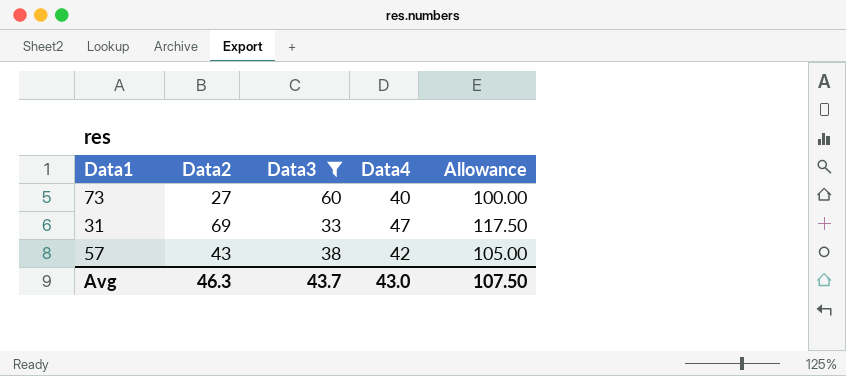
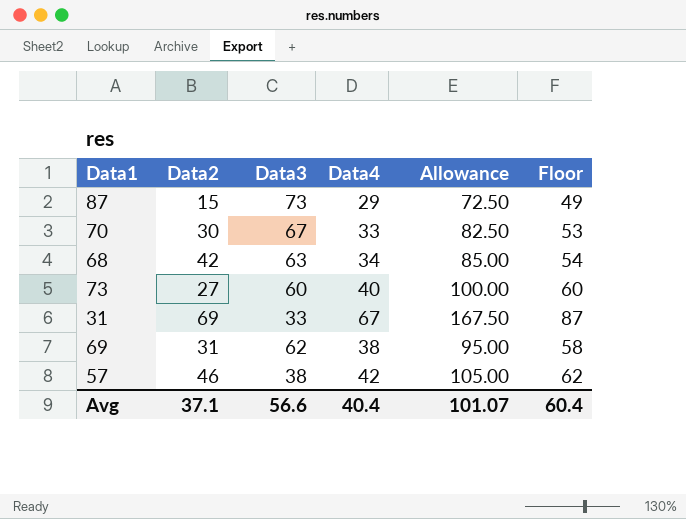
filter: Data3 <= 60 -> none
column Floor | formula: none -> [Data4] + 20
31 | Data4: 47 -> 67
31 | Allowance: 117.50 -> 167.50
57 | Data2: 43 -> 46
Avg | Data2: 46.3 -> 37.1
Avg | Data3: 43.7 -> 56.6
Avg | Data4: 43.0 -> 40.4
Avg | Allowance: 107.50 -> 101.07

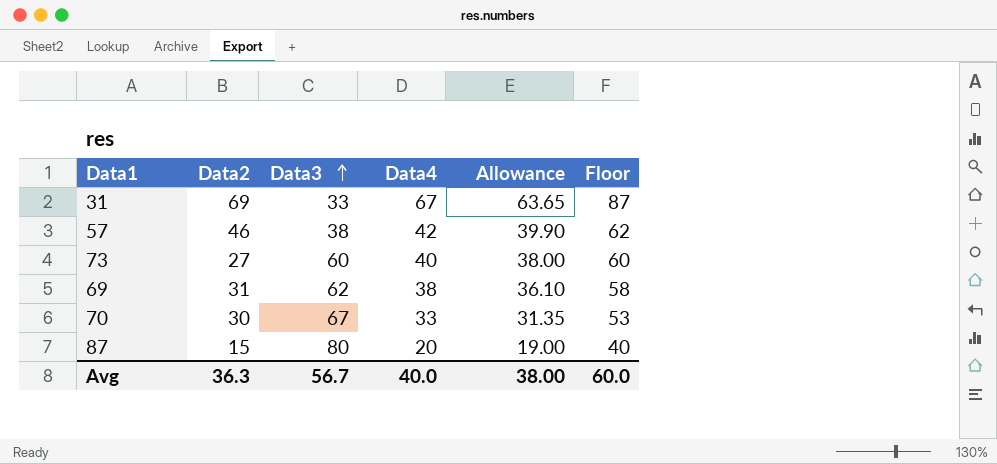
row order: none -> Data3 ascending
column Allowance | formula: [Data4] * 2.5 -> [Data4] * 0.95
row 68: 42 | 63 | 34 | 85.00 | 54 -> none
87 | Data3: 73 -> 80
87 | Data4: 29 -> 20
87 | Floor: 49 -> 40
Avg | Data2: 37.1 -> 36.3
Avg | Data3: 56.6 -> 56.7
Avg | Data4: 40.4 -> 40.0
Avg | Allowance: 101.07 -> 38.00
Avg | Floor: 60.4 -> 60.0

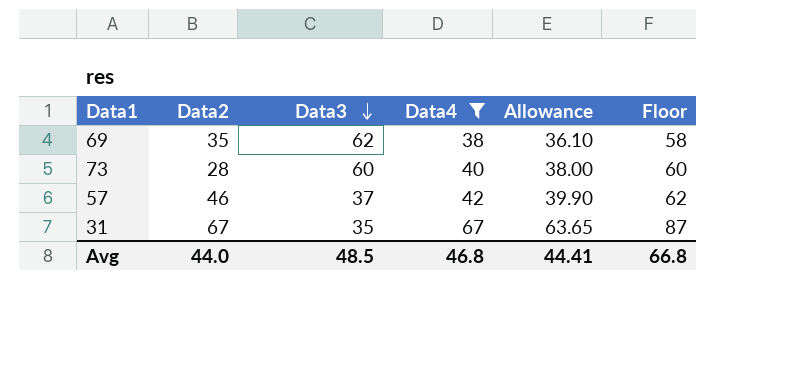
filter: none -> Data4 >= 38
row order: Data3 ascending -> Data3 descending
69 | Data2: 31 -> 35
73 | Data2: 27 -> 28
57 | Data3: 38 -> 37
31 | Data2: 69 -> 67
31 | Data3: 33 -> 35
Avg | Data2: 36.3 -> 44.0
Avg | Data3: 56.7 -> 48.5
Avg | Data4: 40.0 -> 46.8
Avg | Allowance: 38.00 -> 44.41
Avg | Floor: 60.0 -> 66.8

